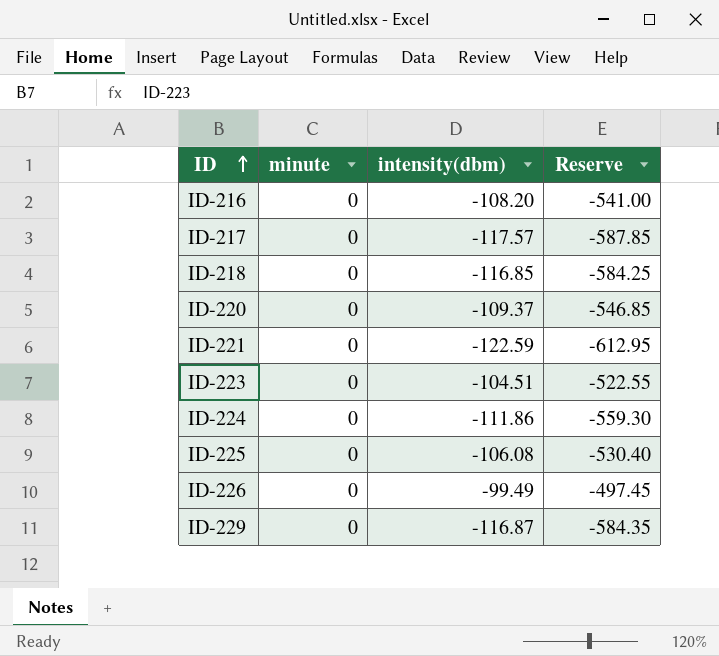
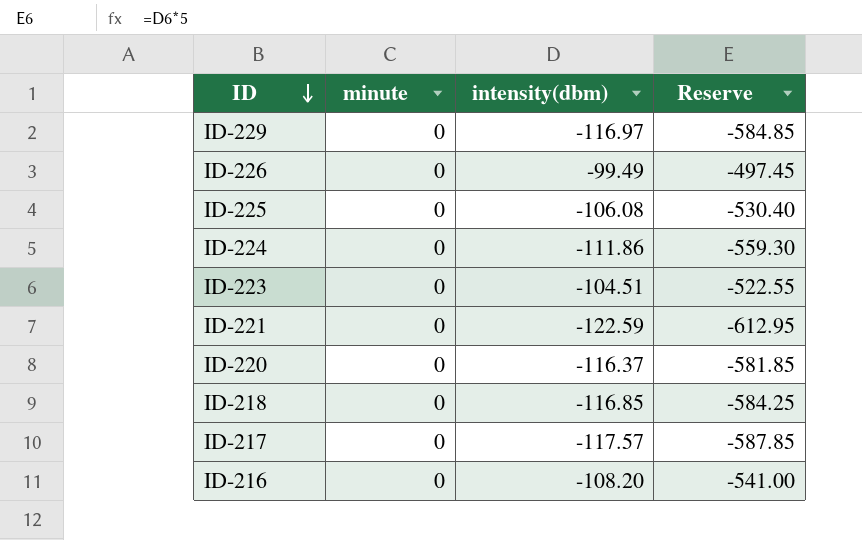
row order: ID ascending -> ID descending
ID-229 | intensity(dbm): -116.87 -> -116.97
ID-229 | Reserve: -584.35 -> -584.85
ID-220 | intensity(dbm): -109.37 -> -116.37
ID-220 | Reserve: -546.85 -> -581.85

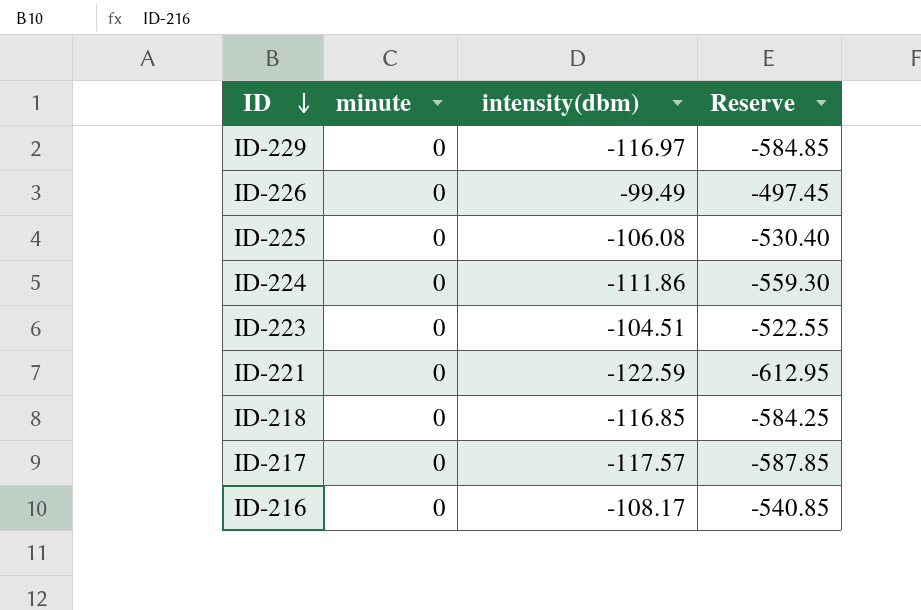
row ID-220: 0 | -116.37 | -581.85 -> none
ID-216 | intensity(dbm): -108.20 -> -108.17
ID-216 | Reserve: -541.00 -> -540.85

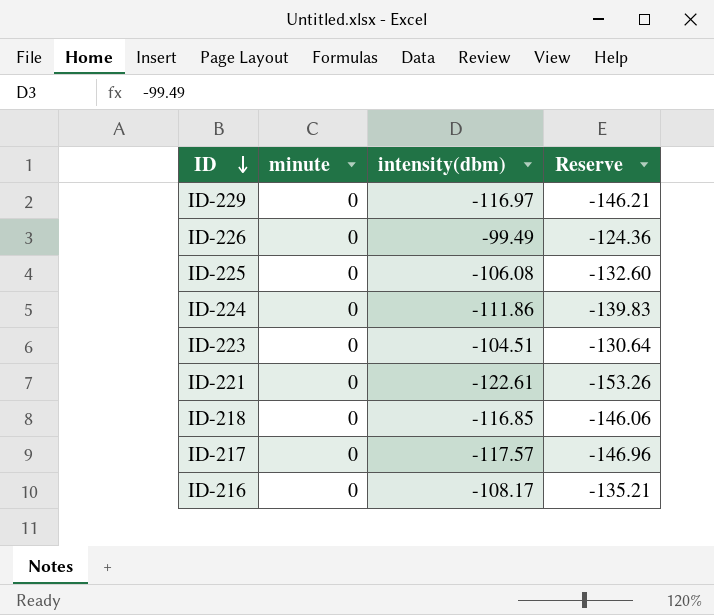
column Reserve | formula: [intensity(dbm)] * 5 -> [intensity(dbm)] * 1.25
ID-221 | intensity(dbm): -122.59 -> -122.61

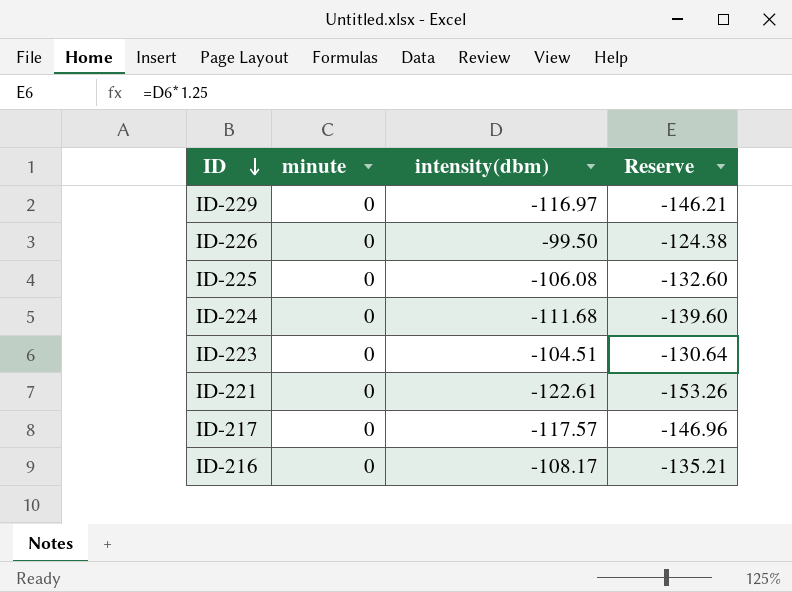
row ID-218: 0 | -116.85 | -146.06 -> none
ID-226 | intensity(dbm): -99.49 -> -99.50
ID-226 | Reserve: -124.36 -> -124.38
ID-224 | intensity(dbm): -111.86 -> -111.68
ID-224 | Reserve: -139.83 -> -139.60

